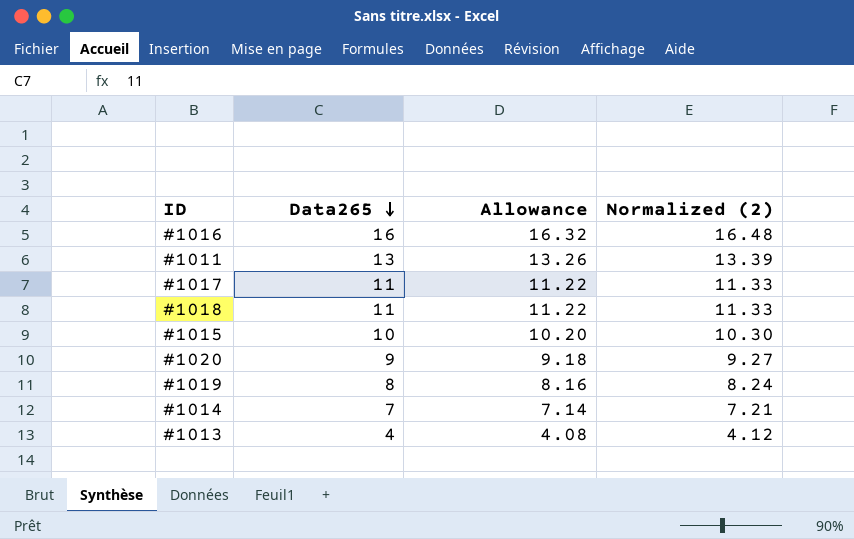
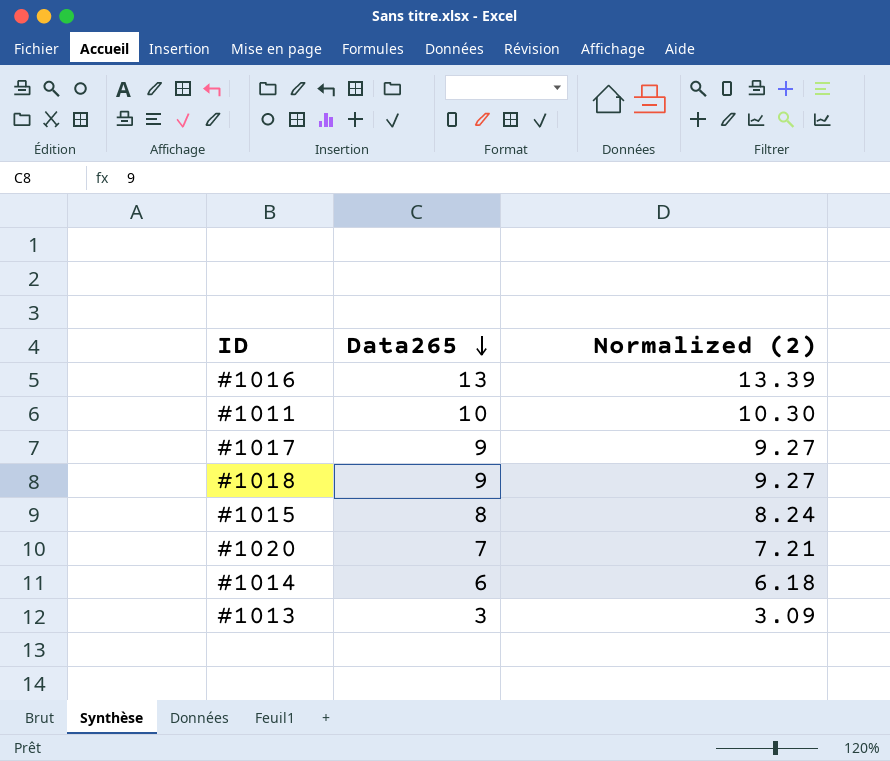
column Allowance | formula: [Data265] * 1.02 -> none
row #1019: 8 | 8.16 | 8.24 -> none
#1016 | Data265: 16 -> 13
#1016 | Normalized (2): 16.48 -> 13.39
#1011 | Data265: 13 -> 10
#1011 | Normalized (2): 13.39 -> 10.30
#1017 | Data265: 11 -> 9
#1017 | Normalized (2): 11.33 -> 9.27
#1018 | Data265: 11 -> 9
#1018 | Normalized (2): 11.33 -> 9.27
#1015 | Data265: 10 -> 8
#1015 | Normalized (2): 10.30 -> 8.24
#1020 | Data265: 9 -> 7
#1020 | Normalized (2): 9.27 -> 7.21
#1014 | Data265: 7 -> 6
#1014 | Normalized (2): 7.21 -> 6.18
#1013 | Data265: 4 -> 3
#1013 | Normalized (2): 4.12 -> 3.09

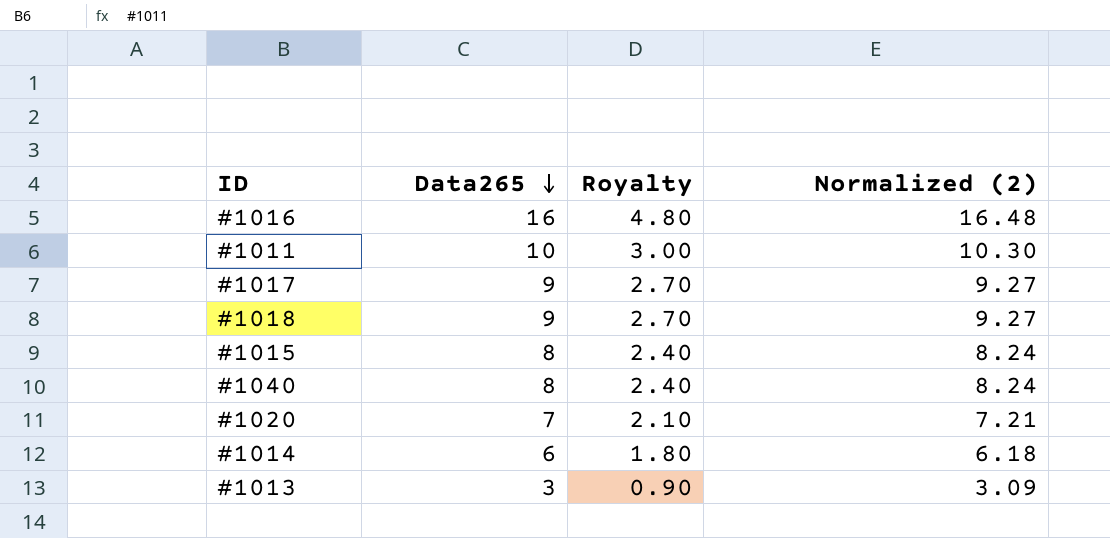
column Royalty | formula: none -> [Data265] * 0.3
#1016 | Data265: 13 -> 16
#1016 | Normalized (2): 13.39 -> 16.48
row #1040: none -> 8 | 2.40 | 8.24

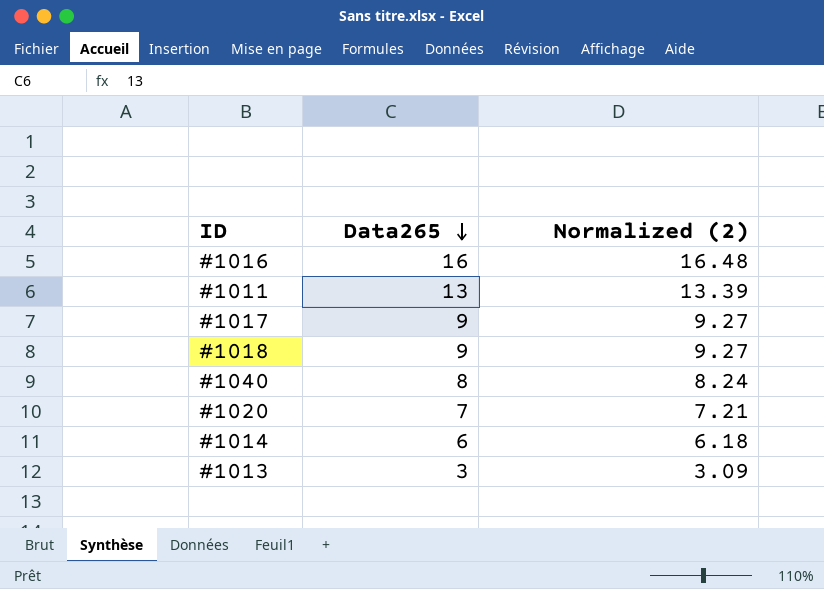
column Royalty | formula: [Data265] * 0.3 -> none
row #1015: 8 | 2.40 | 8.24 -> none
#1011 | Data265: 10 -> 13
#1011 | Normalized (2): 10.30 -> 13.39

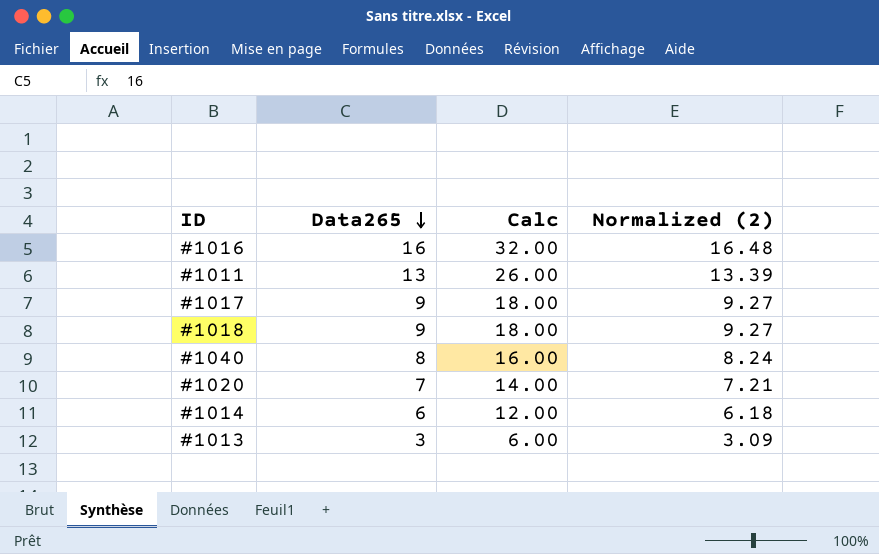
column Calc | formula: none -> [Data265] * 2

